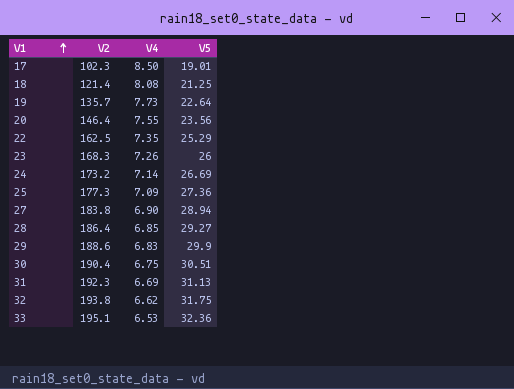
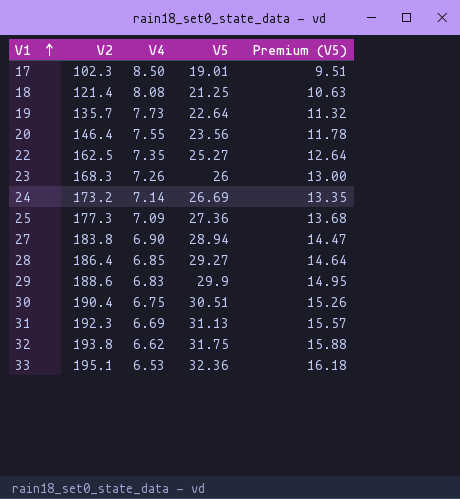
column Premium (V5) | formula: none -> [V5] * 0.5
22 | V5: 25.29 -> 25.27

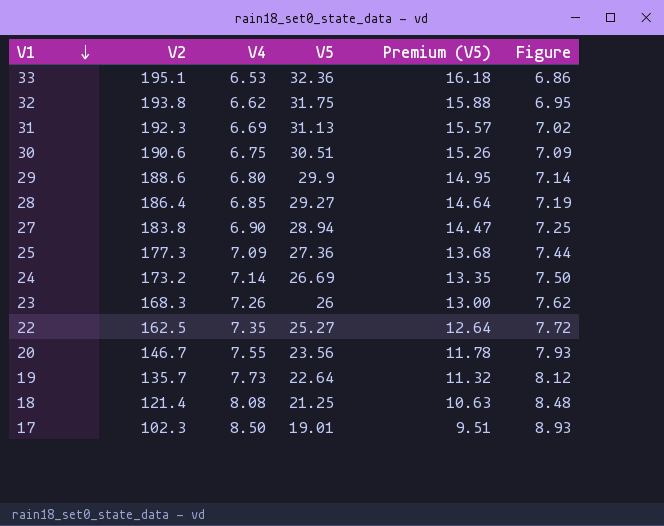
row order: V1 ascending -> V1 descending
column Figure | formula: none -> [V4] * 1.05
30 | V2: 190.4 -> 190.6
29 | V4: 6.83 -> 6.80
20 | V2: 146.4 -> 146.7

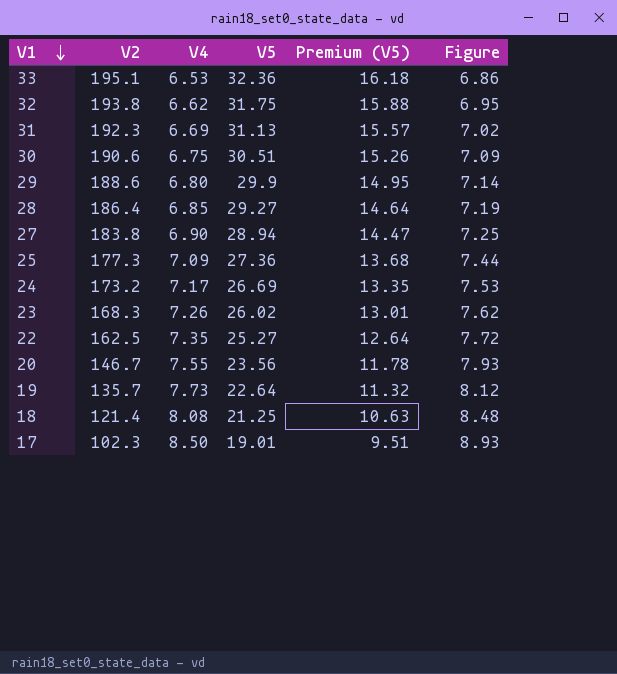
24 | V4: 7.14 -> 7.17
24 | Figure: 7.50 -> 7.53
23 | V5: 26 -> 26.02
23 | Premium (V5): 13.00 -> 13.01

